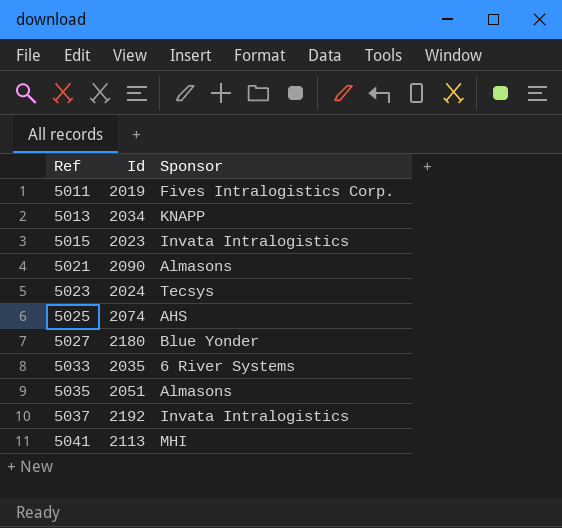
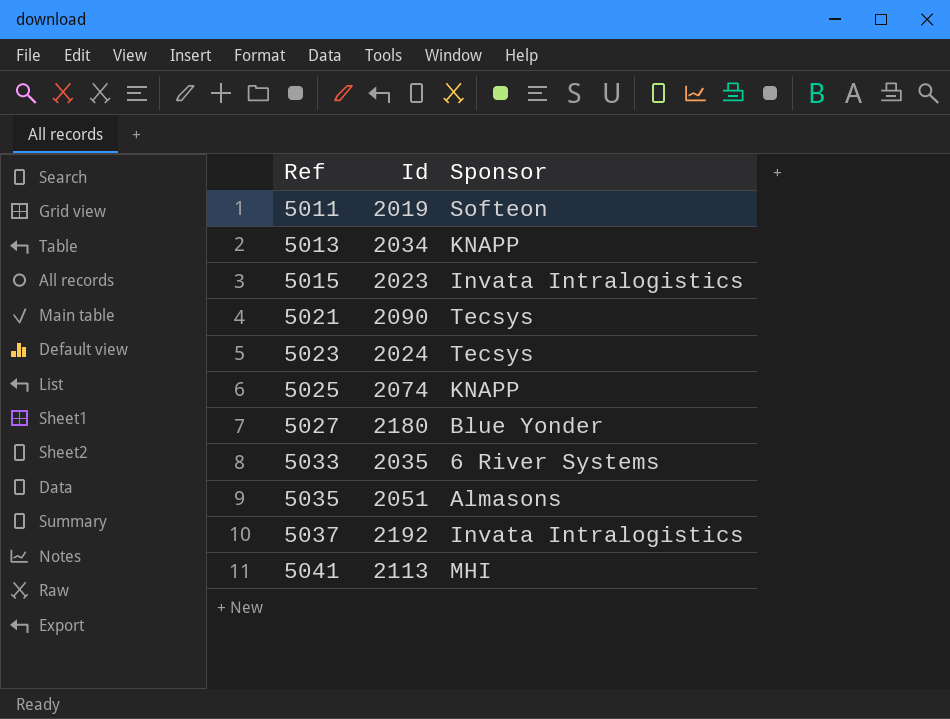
5011 | Sponsor: Fives Intralogistics Corp. -> Softeon
5021 | Sponsor: Almasons -> Tecsys
5025 | Sponsor: AHS -> KNAPP

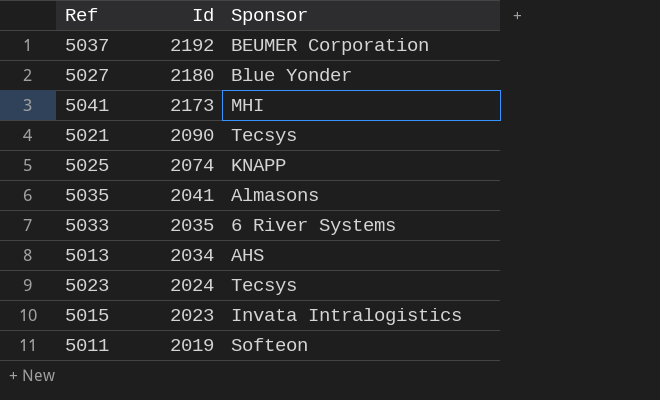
row order: Ref ascending -> Id descending
5037 | Sponsor: Invata Intralogistics -> BEUMER Corporation
5041 | Id: 2113 -> 2173
5035 | Id: 2051 -> 2041
5013 | Sponsor: KNAPP -> AHS

